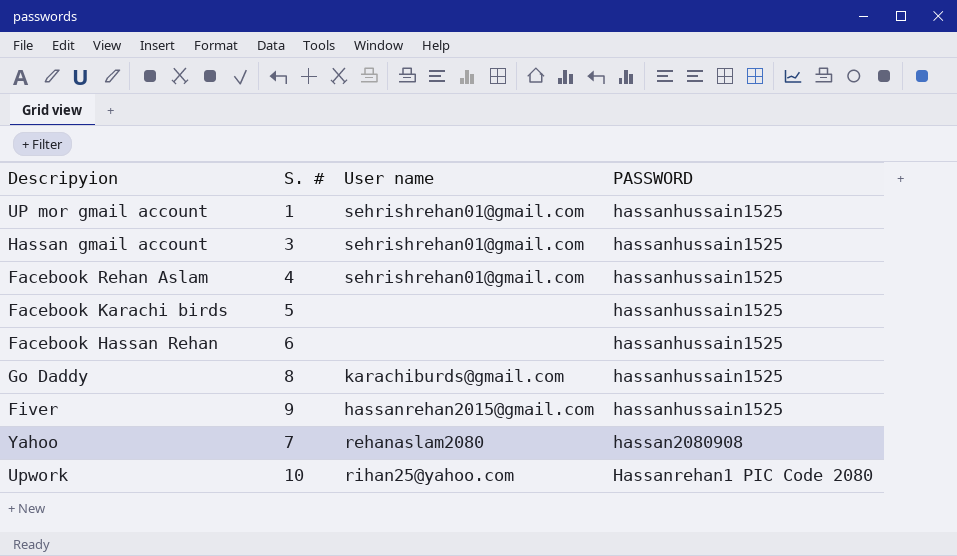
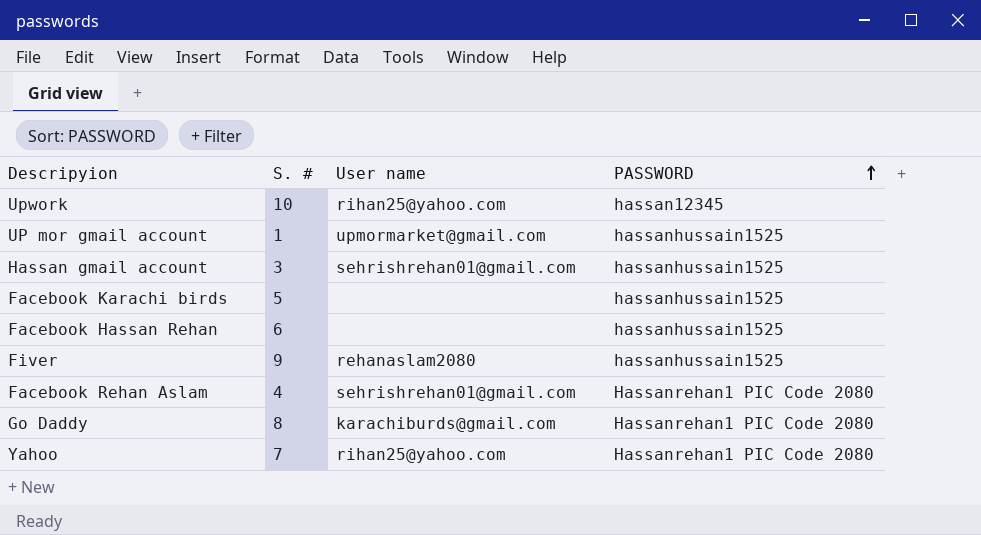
row order: none -> PASSWORD ascending
Upwork | PASSWORD: Hassanrehan1 PIC Code 2080 -> hassan12345
UP mor gmail account | User name: sehrishrehan01@gmail.com -> upmormarket@gmail.com
Fiver | User name: hassanrehan2015@gmail.com -> rehanaslam2080
Facebook Rehan Aslam | PASSWORD: hassanhussain1525 -> Hassanrehan1 PIC Code 2080
Go Daddy | PASSWORD: hassanhussain1525 -> Hassanrehan1 PIC Code 2080
Yahoo | User name: rehanaslam2080 -> rihan25@yahoo.com
Yahoo | PASSWORD: hassan2080908 -> Hassanrehan1 PIC Code 2080

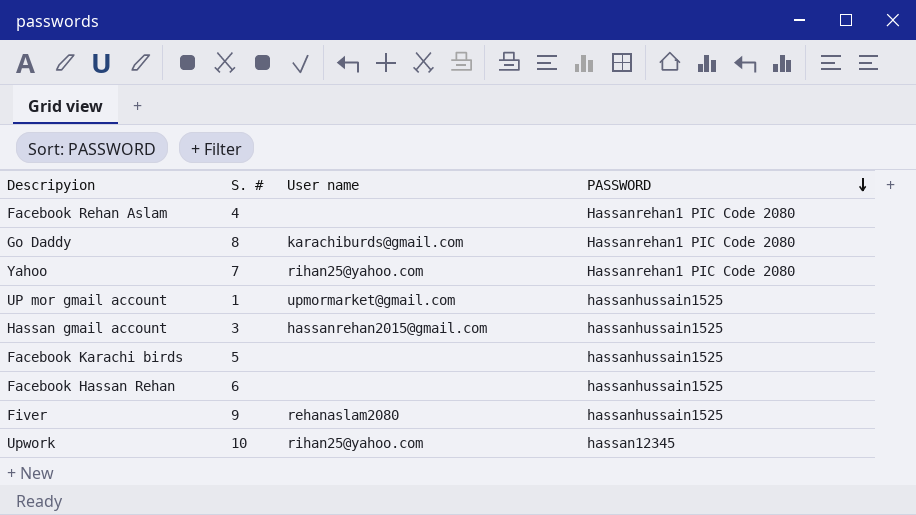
row order: PASSWORD ascending -> PASSWORD descending
Facebook Rehan Aslam | User name: sehrishrehan01@gmail.com -> none
Hassan gmail account | User name: sehrishrehan01@gmail.com -> hassanrehan2015@gmail.com

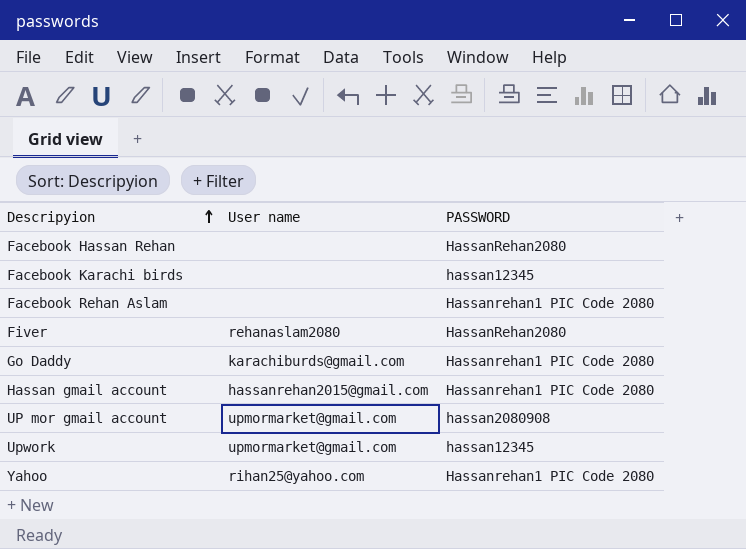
row order: PASSWORD descending -> Descripyion ascending
column S. # | position: 2 -> none
Facebook Hassan Rehan | PASSWORD: hassanhussain1525 -> HassanRehan2080
Facebook Karachi birds | PASSWORD: hassanhussain1525 -> hassan12345
Fiver | PASSWORD: hassanhussain1525 -> HassanRehan2080
Hassan gmail account | PASSWORD: hassanhussain1525 -> Hassanrehan1 PIC Code 2080
UP mor gmail account | PASSWORD: hassanhussain1525 -> hassan2080908
Upwork | User name: rihan25@yahoo.com -> upmormarket@gmail.com

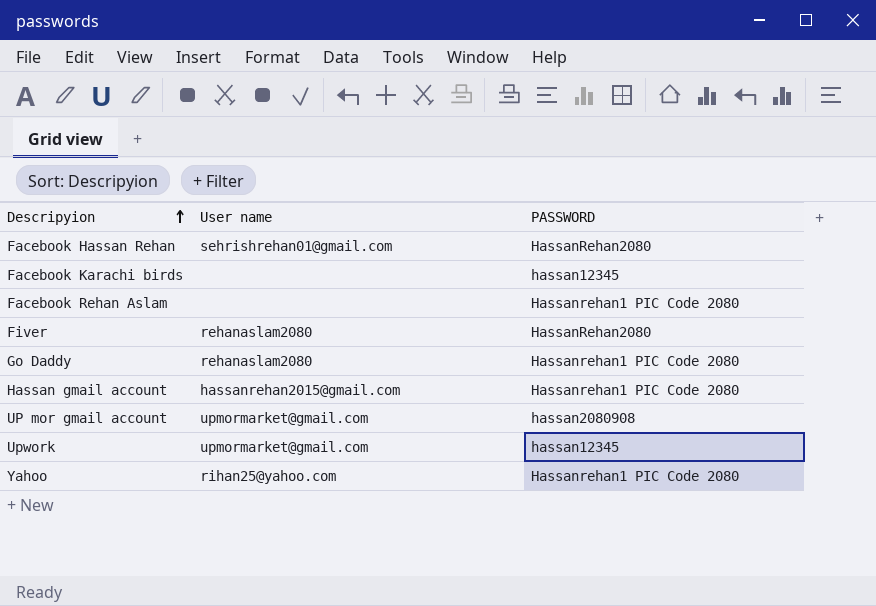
Facebook Hassan Rehan | User name: none -> sehrishrehan01@gmail.com
Go Daddy | User name: karachiburds@gmail.com -> rehanaslam2080

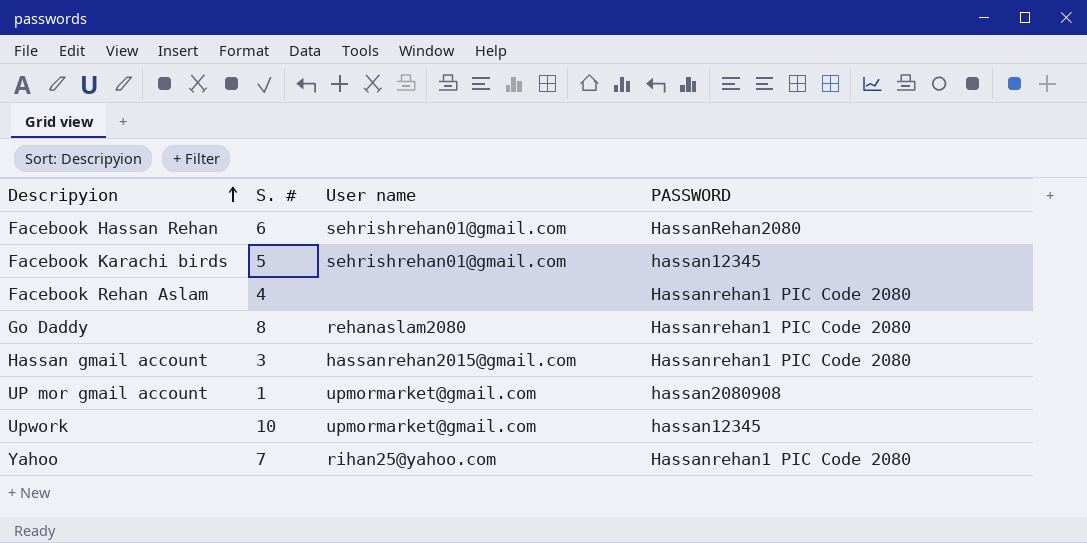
column S. # | position: none -> 2
row Fiver: rehanaslam2080 | HassanRehan2080 -> none
Facebook Karachi birds | User name: none -> sehrishrehan01@gmail.com

